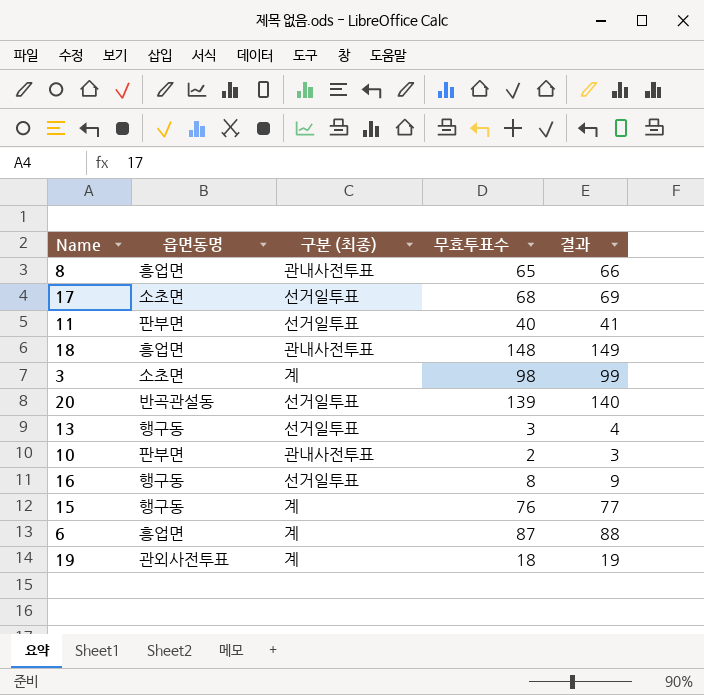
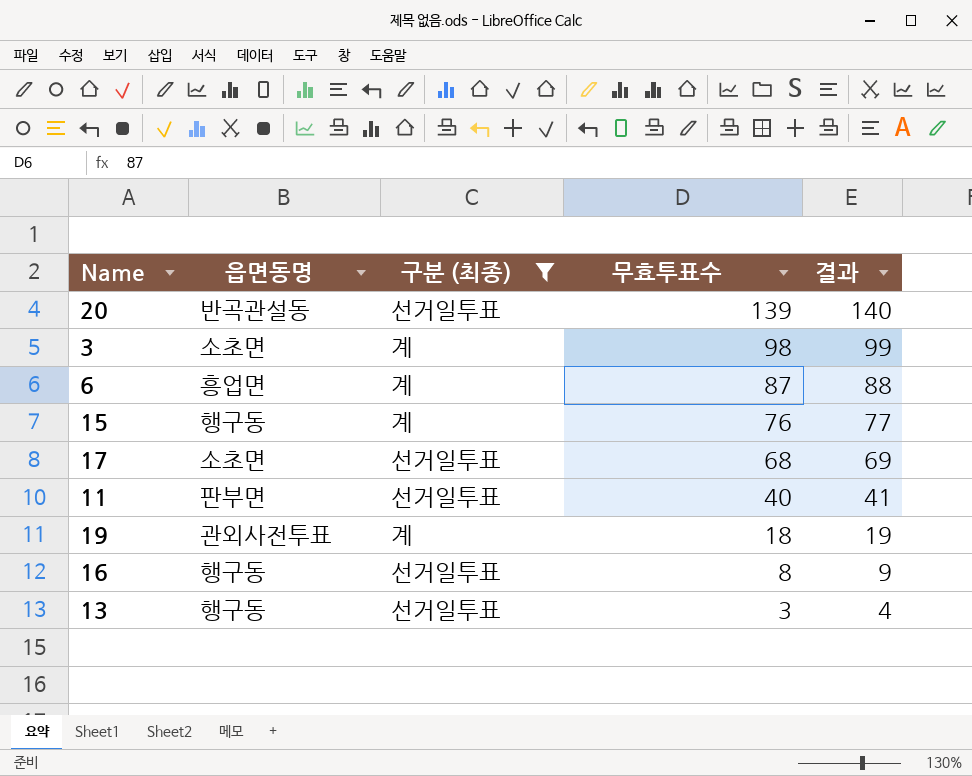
filter: none -> 구분 (최종) != 관내사전투표
row order: none -> 무효투표수 descending

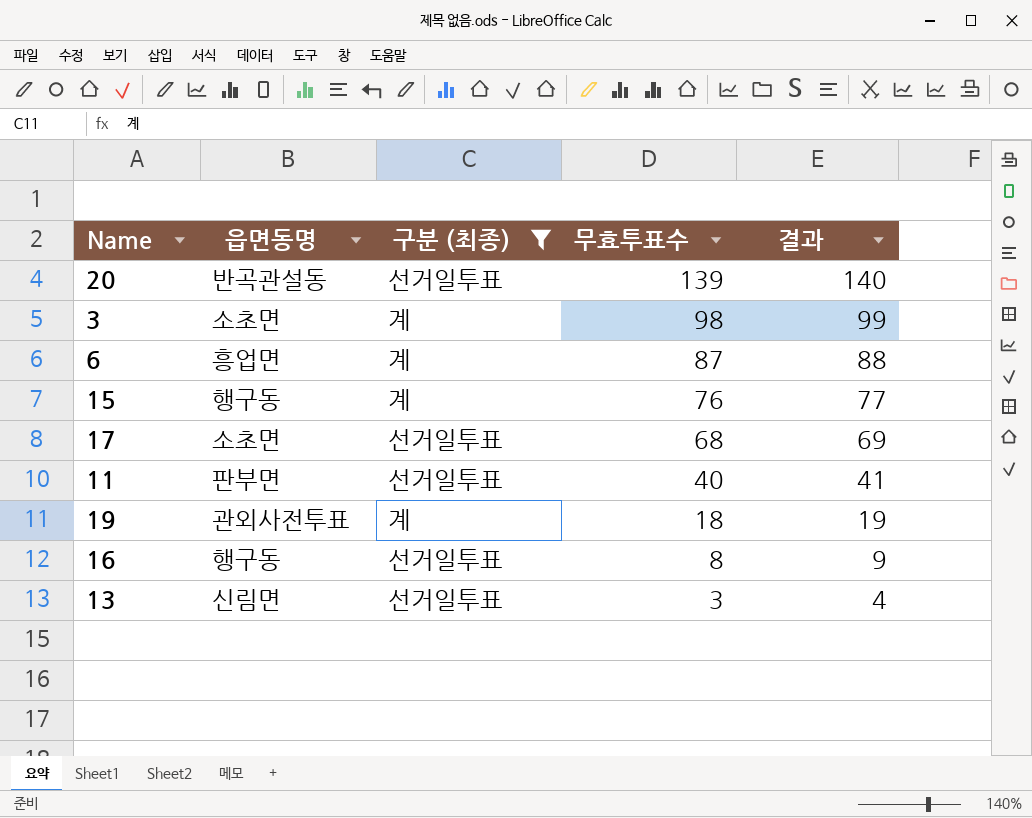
13 | 읍면동명: 행구동 -> 신림면

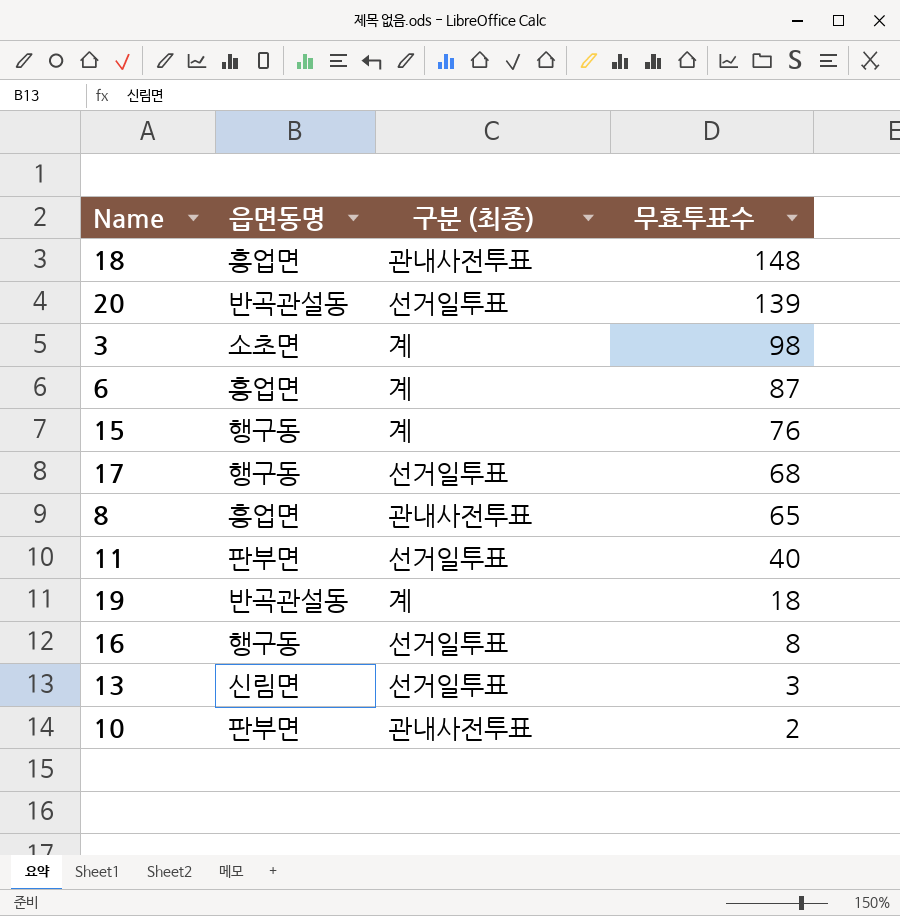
filter: 구분 (최종) != 관내사전투표 -> none
column 결과 | formula: [무효투표수] + 1 -> none
17 | 읍면동명: 소초면 -> 행구동
19 | 읍면동명: 관외사전투표 -> 반곡관설동

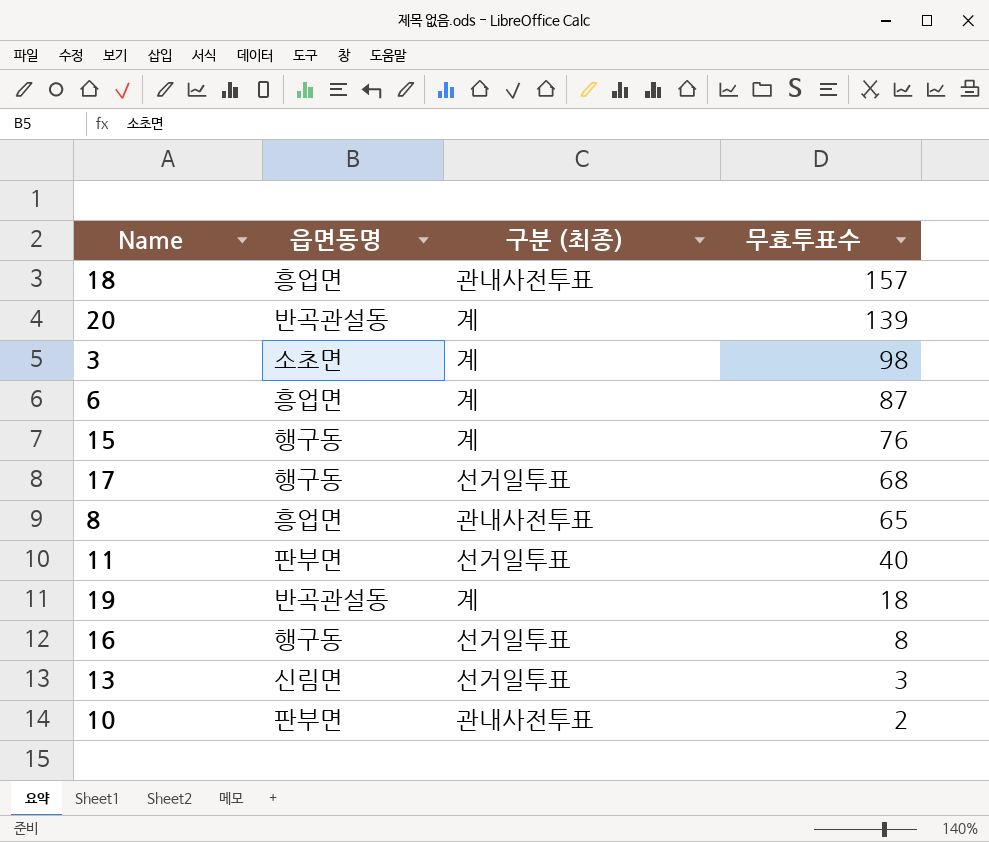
18 | 무효투표수: 148 -> 157
20 | 구분 (최종): 선거일투표 -> 계

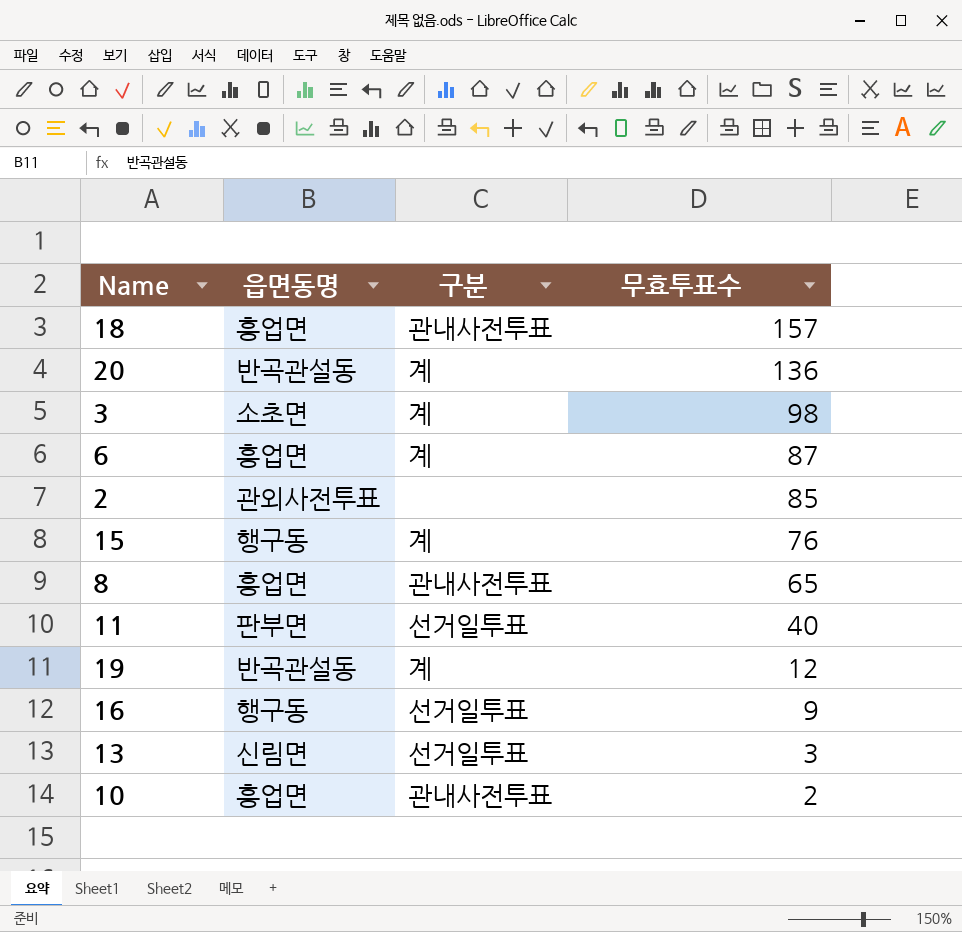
column name: 구분 (최종) -> 구분
row 17: 행구동 | 선거일투표 | 68 -> none
20 | 무효투표수: 139 -> 136
row 2: none -> 관외사전투표 | none | 85
19 | 무효투표수: 18 -> 12
16 | 무효투표수: 8 -> 9
10 | 읍면동명: 판부면 -> 흥업면

